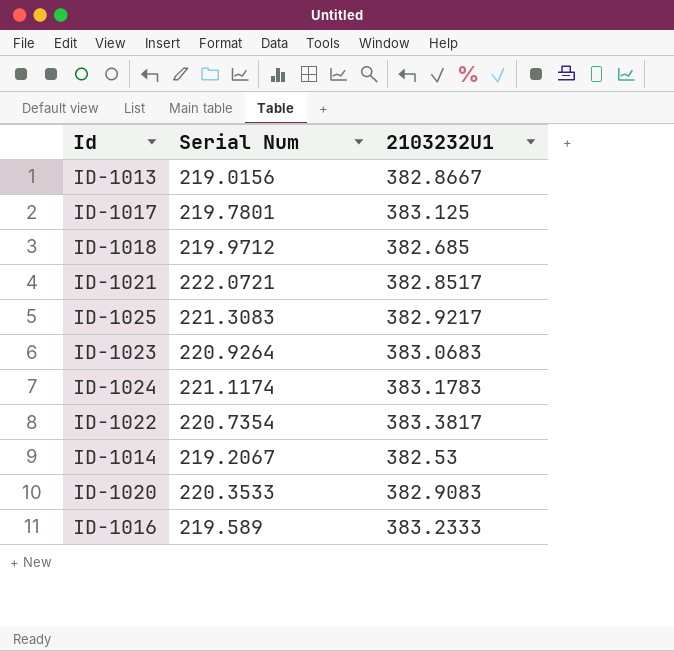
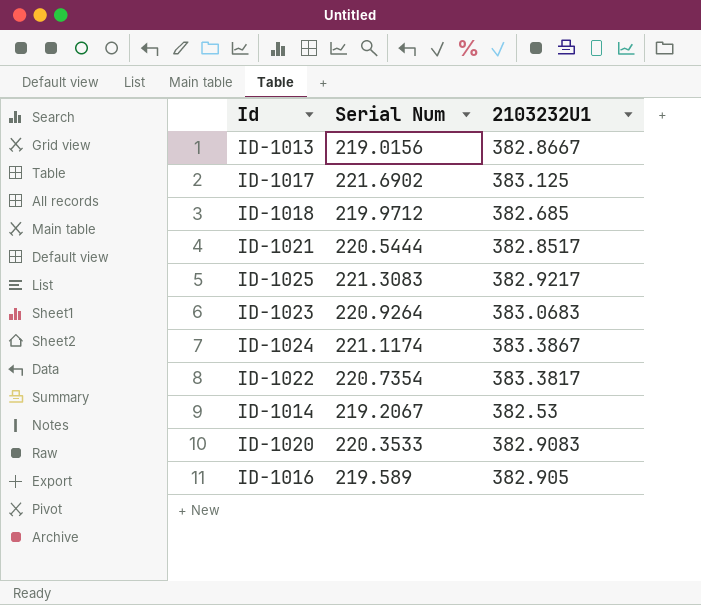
ID-1017 | Serial Num: 219.7801 -> 221.6902
ID-1021 | Serial Num: 222.0721 -> 220.5444
ID-1024 | 2103232U1: 383.1783 -> 383.3867
ID-1016 | 2103232U1: 383.2333 -> 382.905

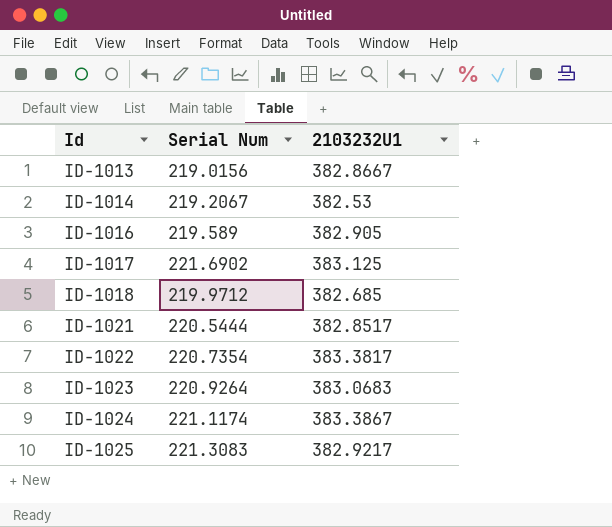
row order: none -> Id ascending
row ID-1020: 220.3533 | 382.9083 -> none

